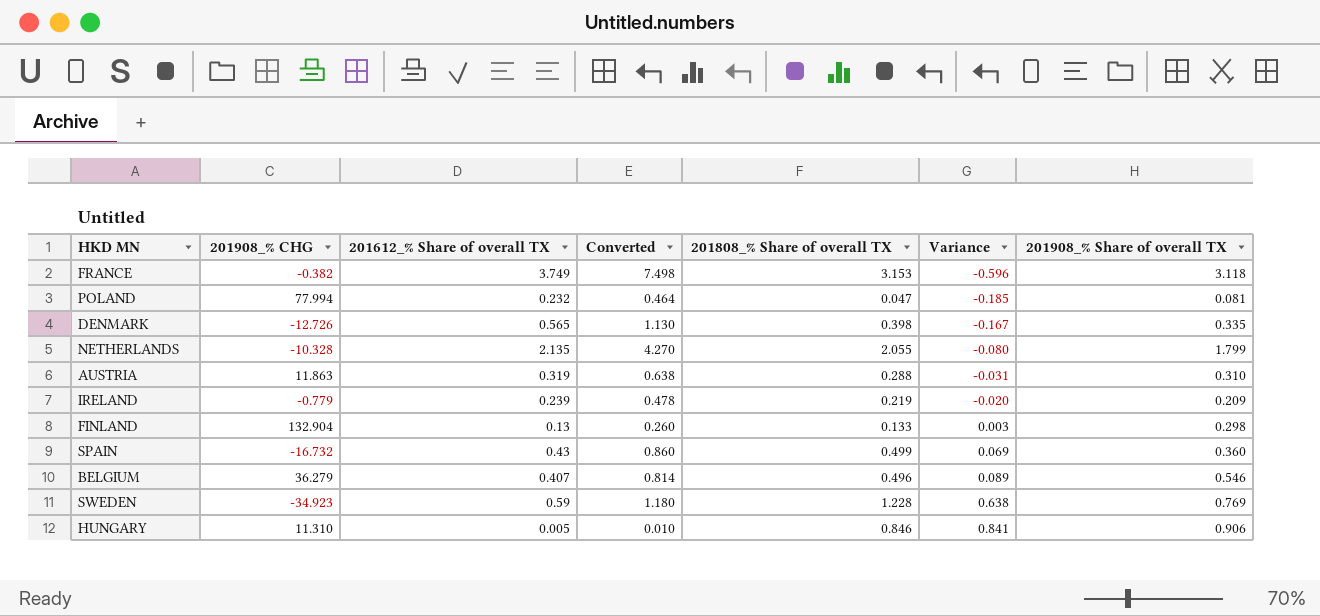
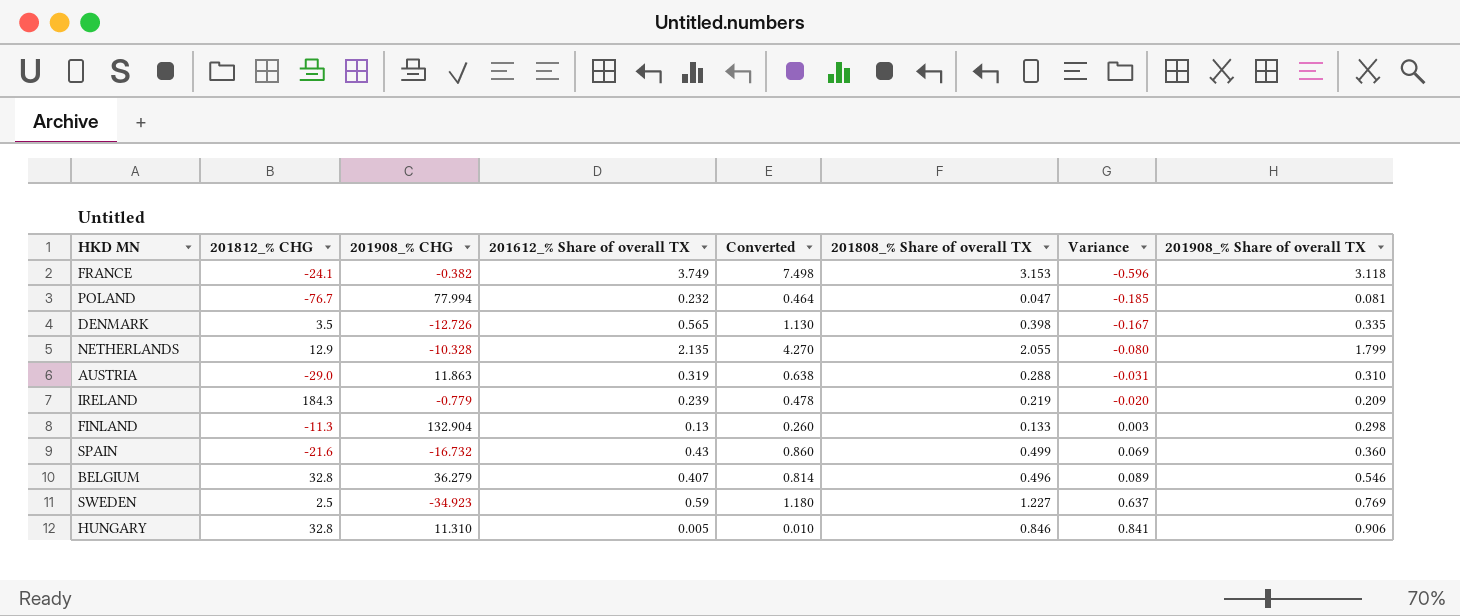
column 201812_% CHG | position: none -> 2
SWEDEN | 201808_% Share of overall TX: 1.228 -> 1.227
SWEDEN | Variance: 0.638 -> 0.637

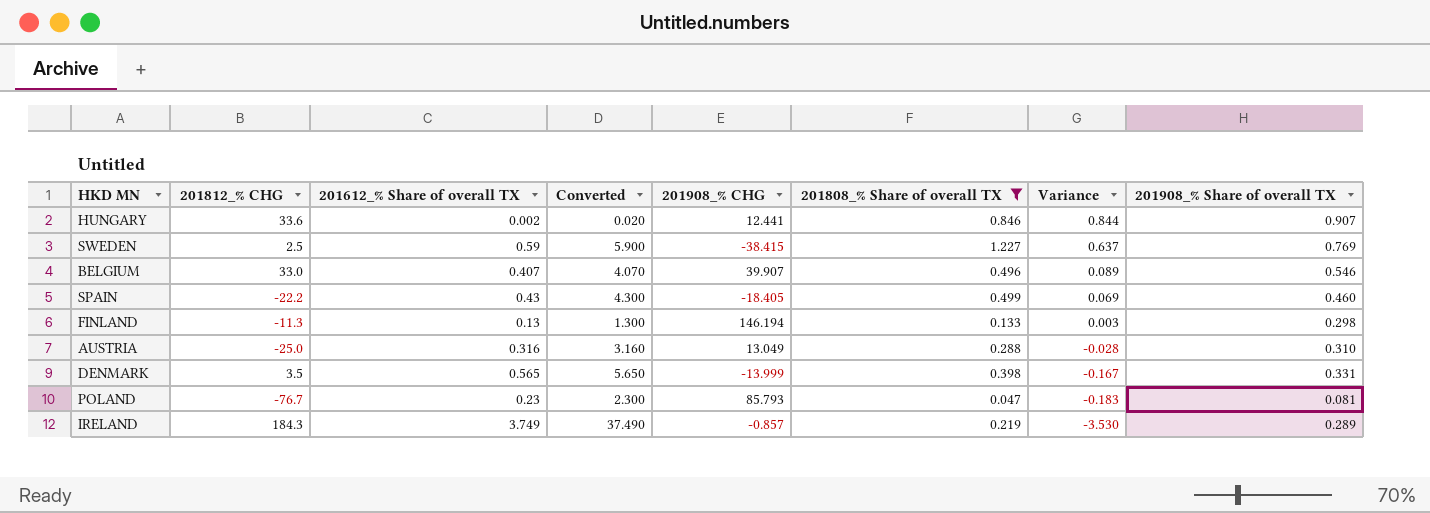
filter: none -> 201808_% Share of overall TX <= 1.227
row order: Variance ascending -> Variance descending
column Converted | formula: [201612_% Share of overall TX] * 2 -> [201612_% Share of overall TX] * 10
column 201908_% CHG | position: 3 -> 5
HUNGARY | 201812_% CHG: 32.8 -> 33.6
HUNGARY | 201612_% Share of overall TX: 0.005 -> 0.002
HUNGARY | 201908_% CHG: 11.310 -> 12.441
HUNGARY | Variance: 0.841 -> 0.844
HUNGARY | 201908_% Share of overall TX: 0.906 -> 0.907
SWEDEN | 201908_% CHG: -34.923 -> -38.415
BELGIUM | 201812_% CHG: 32.8 -> 33.0
BELGIUM | 201908_% CHG: 36.279 -> 39.907
SPAIN | 201812_% CHG: -21.6 -> -22.2
SPAIN | 201908_% CHG: -16.732 -> -18.405
SPAIN | 201908_% Share of overall TX: 0.360 -> 0.460
FINLAND | 201908_% CHG: 132.904 -> 146.194
AUSTRIA | 201812_% CHG: -29.0 -> -25.0
AUSTRIA | 201612_% Share of overall TX: 0.319 -> 0.316
AUSTRIA | 201908_% CHG: 11.863 -> 13.049
AUSTRIA | Variance: -0.031 -> -0.028
DENMARK | 201908_% CHG: -12.726 -> -13.999
DENMARK | 201908_% Share of overall TX: 0.335 -> 0.331
POLAND | 201612_% Share of overall TX: 0.232 -> 0.23
POLAND | 201908_% CHG: 77.994 -> 85.793
POLAND | Variance: -0.185 -> -0.183
IRELAND | 201612_% Share of overall TX: 0.239 -> 3.749
IRELAND | 201908_% CHG: -0.779 -> -0.857
IRELAND | Variance: -0.020 -> -3.530
IRELAND | 201908_% Share of overall TX: 0.209 -> 0.289

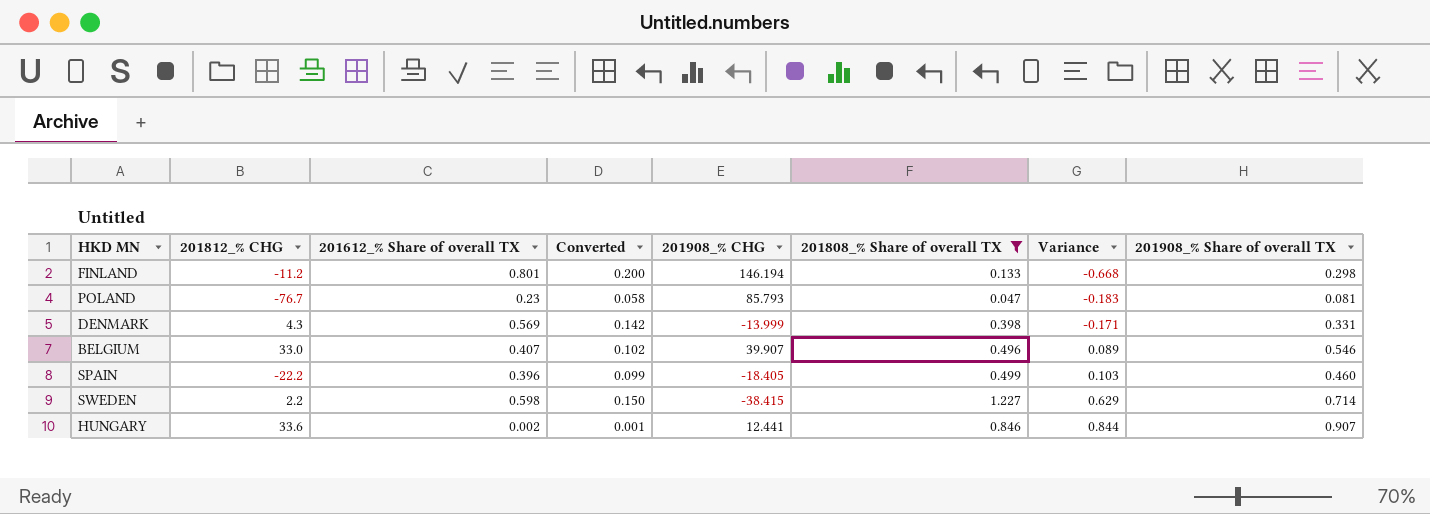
row order: Variance descending -> Variance ascending
column Converted | formula: [201612_% Share of overall TX] * 10 -> [201612_% Share of overall TX] * 0.25
row AUSTRIA: -25.0 | 0.316 | 3.160 | 13.049 | 0.288 | -0.028 | 0.310 -> none
row IRELAND: 184.3 | 3.749 | 37.490 | -0.857 | 0.219 | -3.530 | 0.289 -> none
FINLAND | 201812_% CHG: -11.3 -> -11.2
FINLAND | 201612_% Share of overall TX: 0.13 -> 0.801
FINLAND | Variance: 0.003 -> -0.668
DENMARK | 201812_% CHG: 3.5 -> 4.3
DENMARK | 201612_% Share of overall TX: 0.565 -> 0.569
DENMARK | Variance: -0.167 -> -0.171
SPAIN | 201612_% Share of overall TX: 0.43 -> 0.396
SPAIN | Variance: 0.069 -> 0.103
SWEDEN | 201812_% CHG: 2.5 -> 2.2
SWEDEN | 201612_% Share of overall TX: 0.59 -> 0.598
SWEDEN | Variance: 0.637 -> 0.629
SWEDEN | 201908_% Share of overall TX: 0.769 -> 0.714

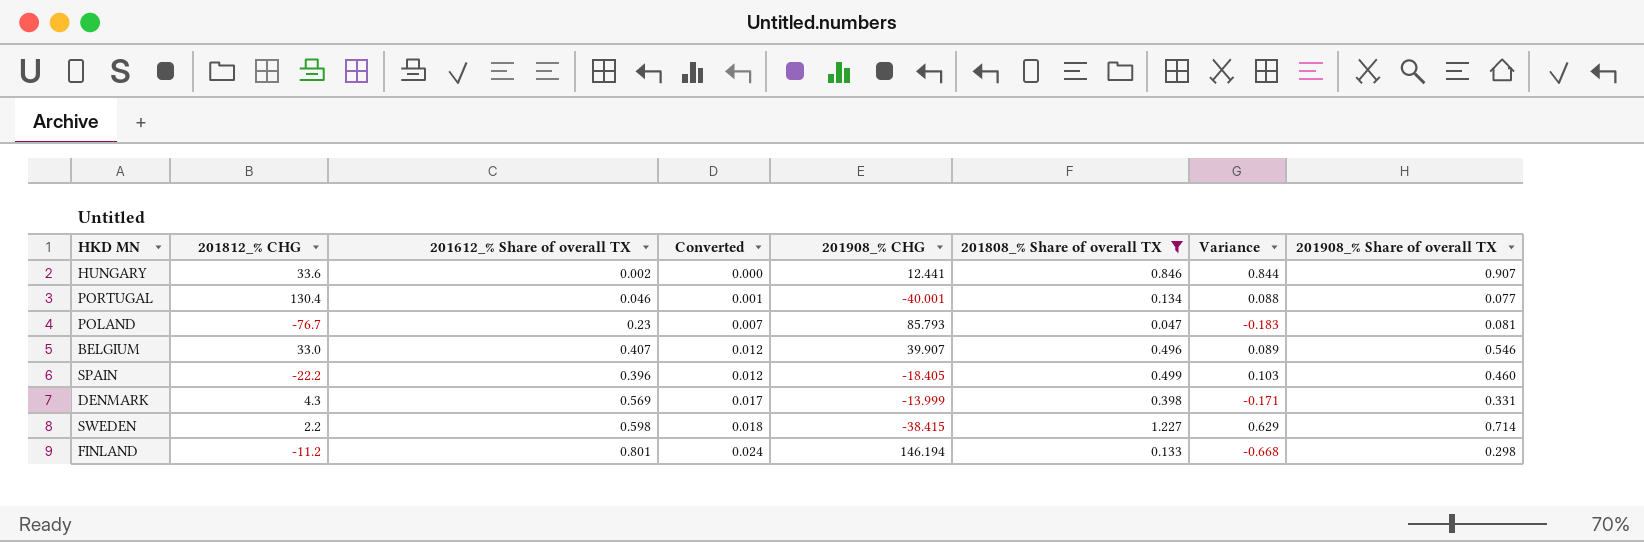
row order: Variance ascending -> Converted ascending
column Converted | formula: [201612_% Share of overall TX] * 0.25 -> [201612_% Share of overall TX] * 0.03
row PORTUGAL: none -> 130.4 | 0.046 | 0.001 | -40.001 | 0.134 | 0.088 | 0.077

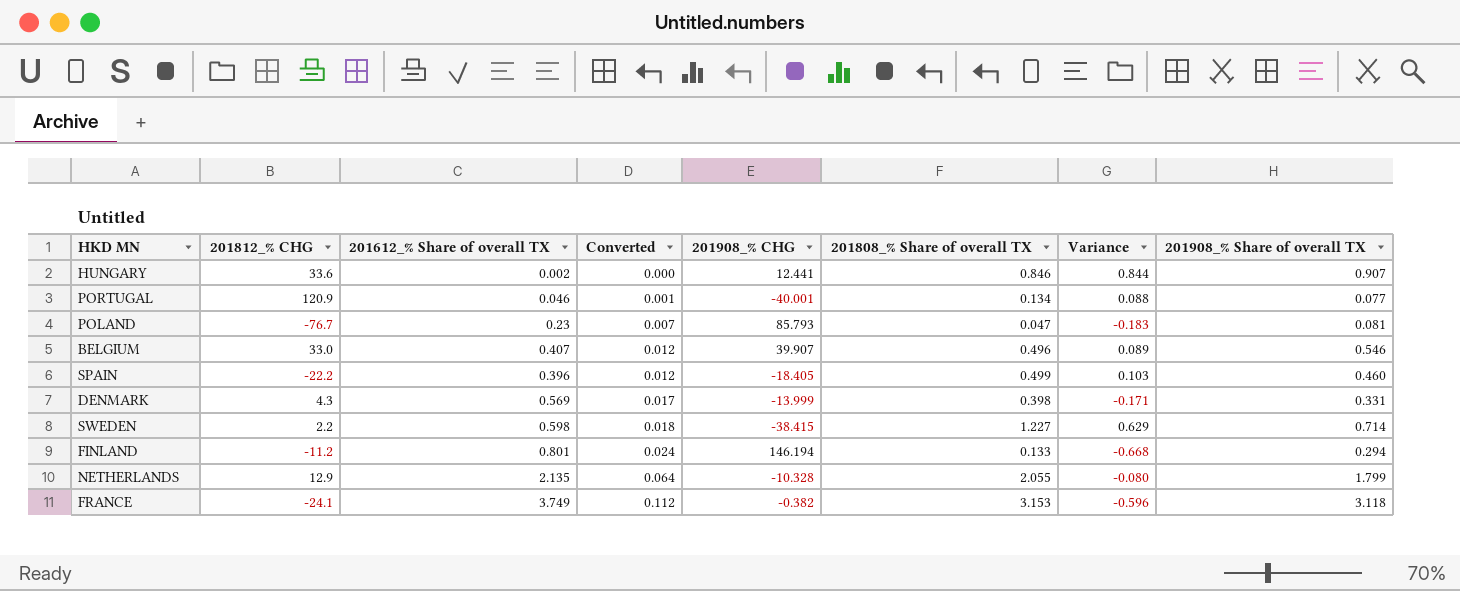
filter: 201808_% Share of overall TX <= 1.227 -> none
PORTUGAL | 201812_% CHG: 130.4 -> 120.9
FINLAND | 201908_% Share of overall TX: 0.298 -> 0.294

